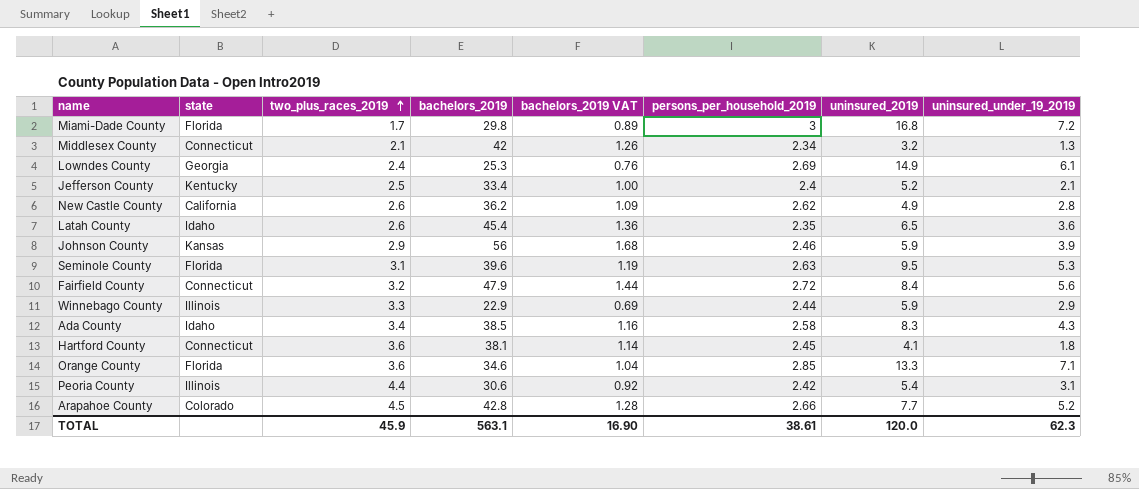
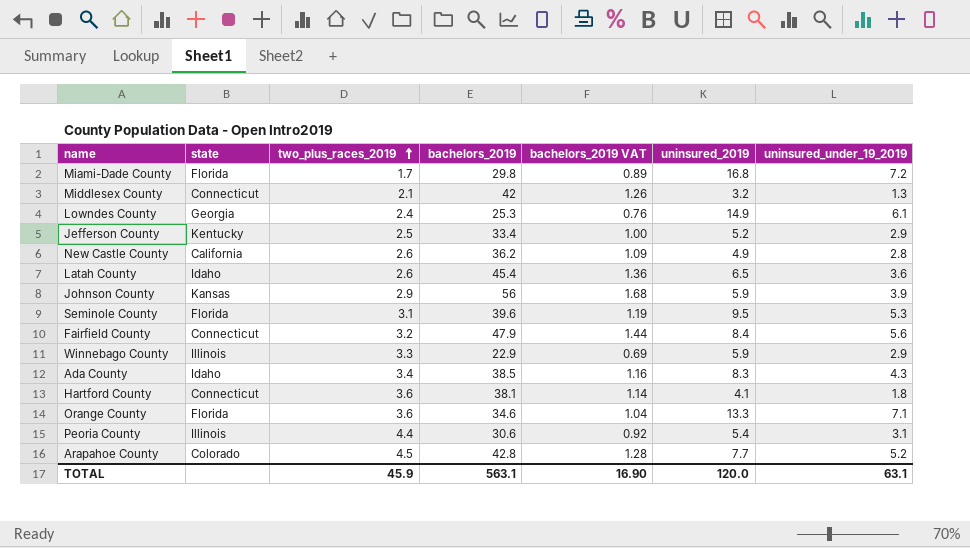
column persons_per_household_2019 | position: 6 -> none
Jefferson County | uninsured_under_19_2019: 2.1 -> 2.9
TOTAL | uninsured_under_19_2019: 62.3 -> 63.1

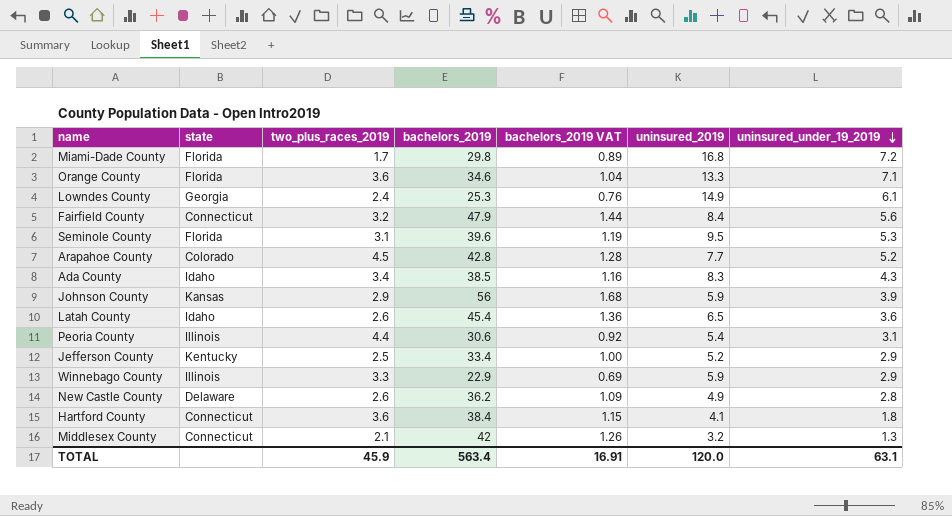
row order: two_plus_races_2019 ascending -> uninsured_under_19_2019 descending
New Castle County | state: California -> Delaware
Hartford County | bachelors_2019: 38.1 -> 38.4
Hartford County | bachelors_2019 VAT: 1.14 -> 1.15
TOTAL | bachelors_2019: 563.1 -> 563.4
TOTAL | bachelors_2019 VAT: 16.90 -> 16.91

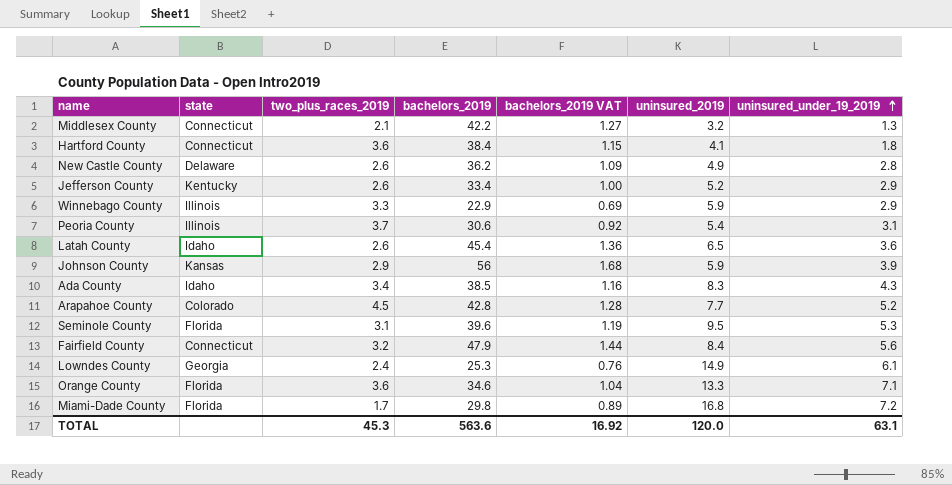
row order: uninsured_under_19_2019 descending -> uninsured_under_19_2019 ascending
Middlesex County | bachelors_2019: 42 -> 42.2
Middlesex County | bachelors_2019 VAT: 1.26 -> 1.27
Jefferson County | two_plus_races_2019: 2.5 -> 2.6
Peoria County | two_plus_races_2019: 4.4 -> 3.7
TOTAL | two_plus_races_2019: 45.9 -> 45.3
TOTAL | bachelors_2019: 563.4 -> 563.6
TOTAL | bachelors_2019 VAT: 16.91 -> 16.92

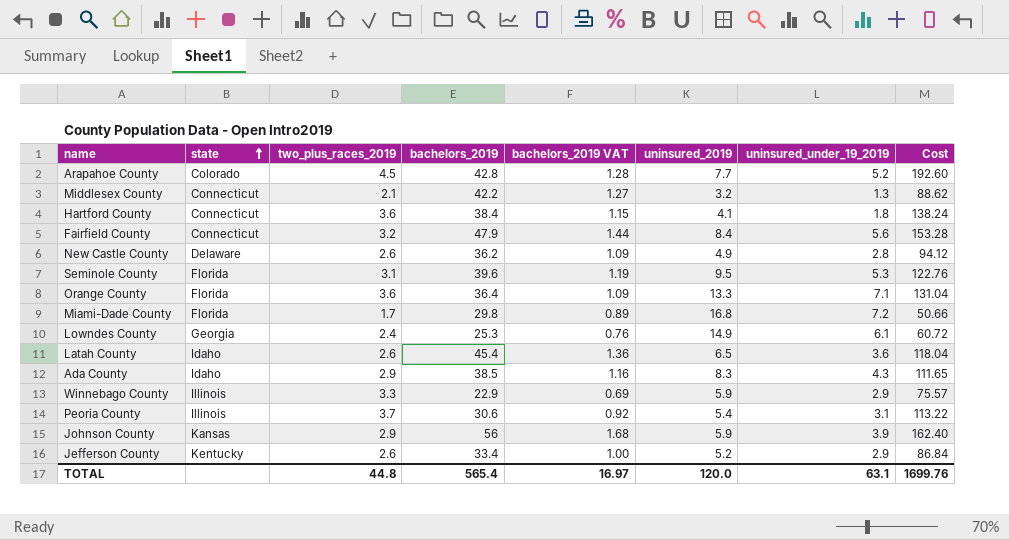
row order: uninsured_under_19_2019 ascending -> state ascending
column Cost | formula: none -> [two_plus_races_2019] * [bachelors_2019]
Orange County | bachelors_2019: 34.6 -> 36.4
Orange County | bachelors_2019 VAT: 1.04 -> 1.09
Ada County | two_plus_races_2019: 3.4 -> 2.9
TOTAL | two_plus_races_2019: 45.3 -> 44.8
TOTAL | bachelors_2019: 563.6 -> 565.4
TOTAL | bachelors_2019 VAT: 16.92 -> 16.97

